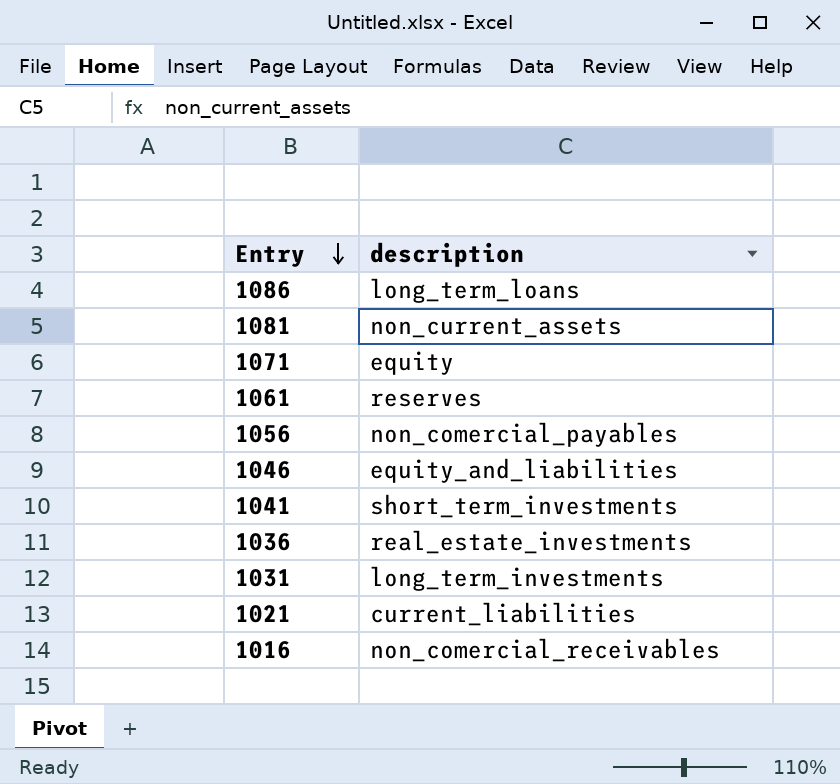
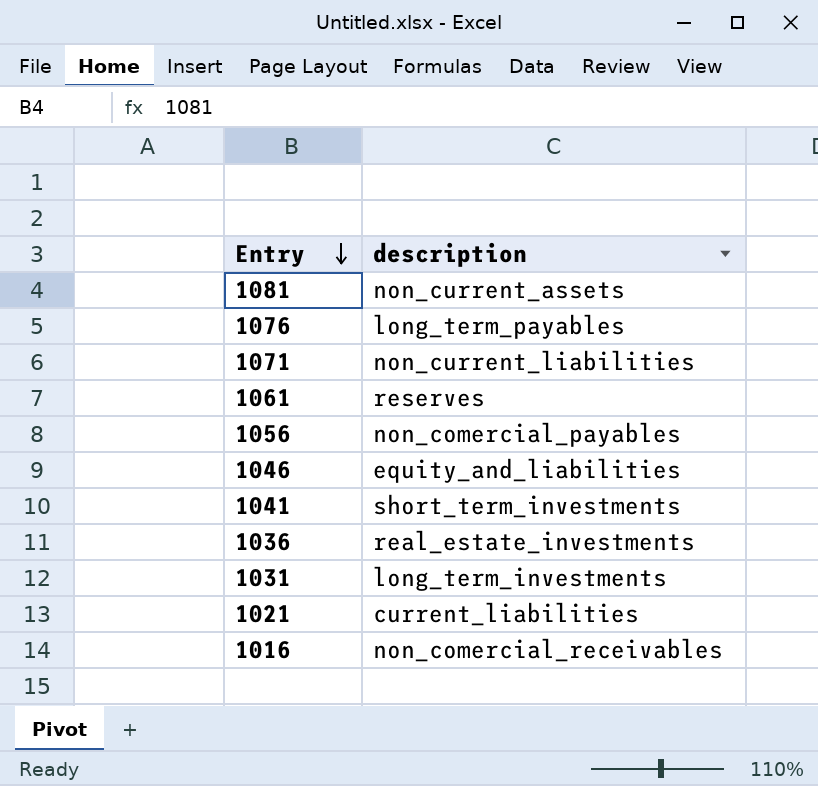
row 1086: long_term_loans -> none
row 1076: none -> long_term_payables
1071 | description: equity -> non_current_liabilities

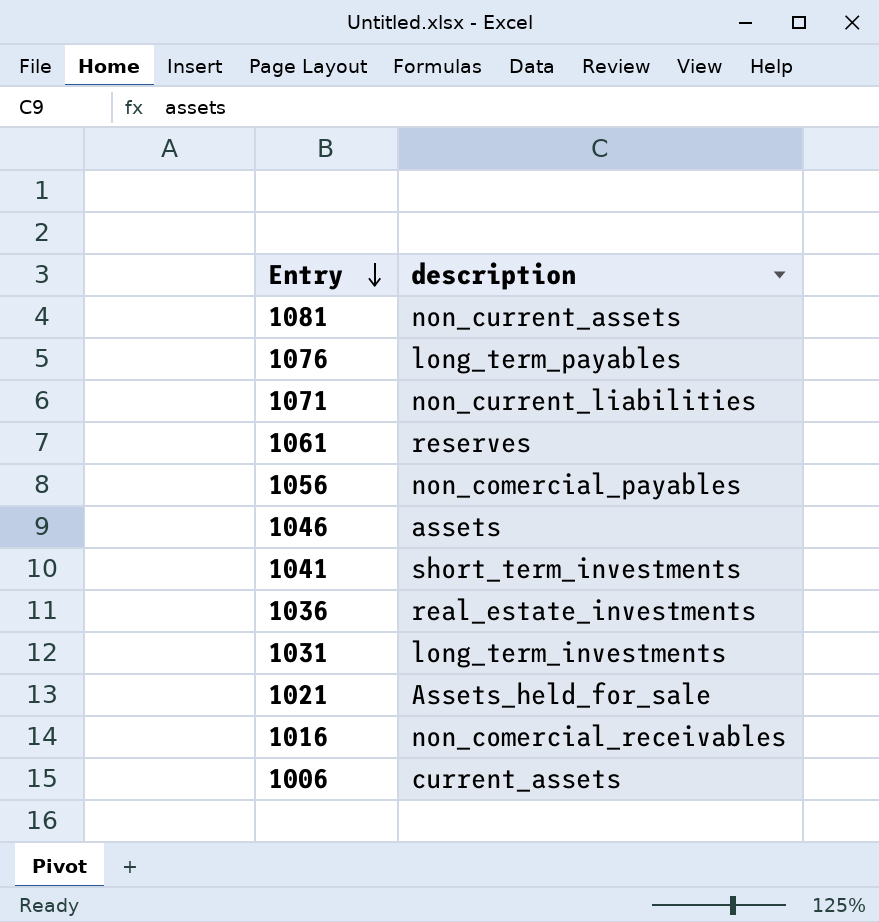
1046 | description: equity_and_liabilities -> assets
1021 | description: current_liabilities -> Assets_held_for_sale
row 1006: none -> current_assets

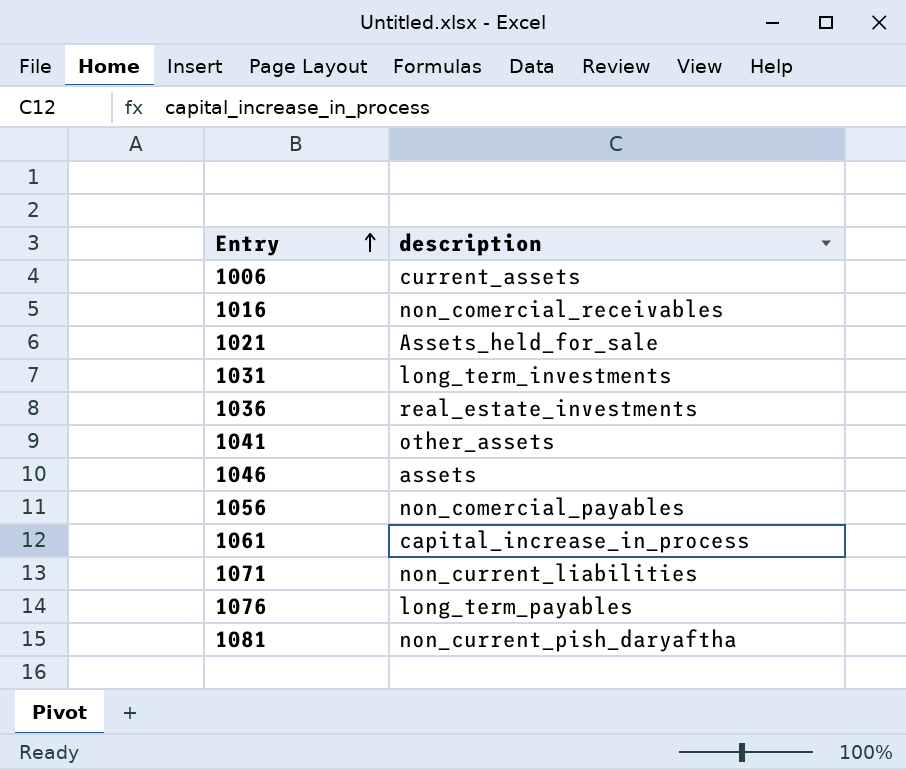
row order: Entry descending -> Entry ascending
1041 | description: short_term_investments -> other_assets
1061 | description: reserves -> capital_increase_in_process
1081 | description: non_current_assets -> non_current_pish_daryaftha

